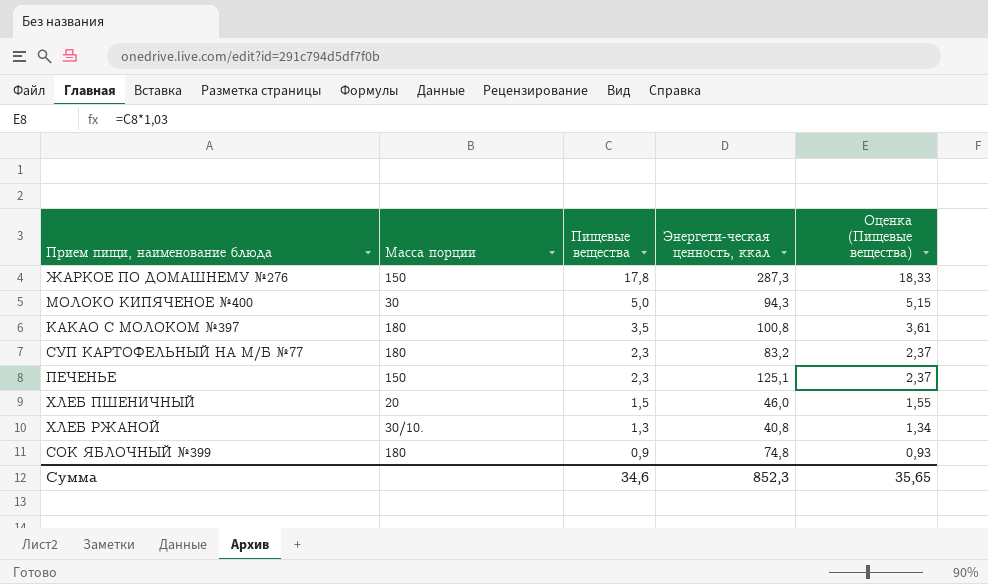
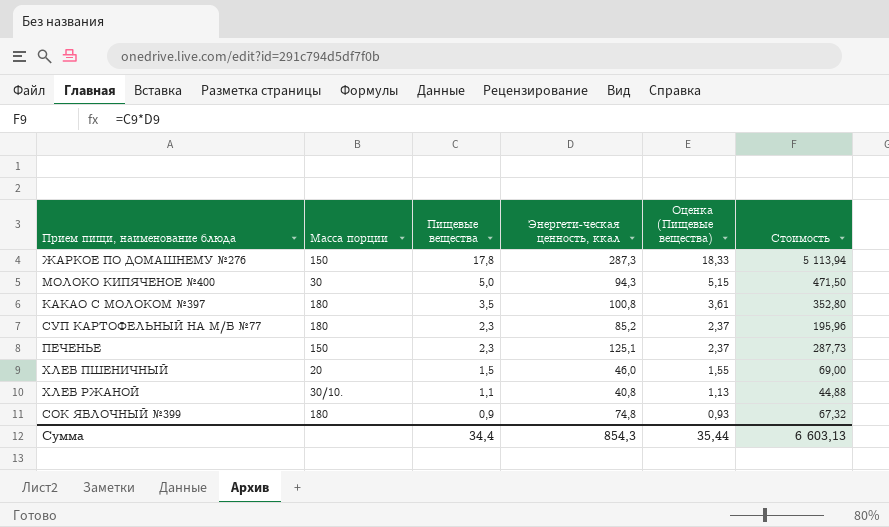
column Стоимость | formula: none -> [Пищевые вещества] * [Энергети-ческая ценность, ккал]
СУП КАРТОФЕЛЬНЫЙ НА М/Б №77 | Энергети-ческая ценность, ккал: 83,2 -> 85,2
ХЛЕБ РЖАНОЙ | Пищевые вещества: 1,3 -> 1,1
ХЛЕБ РЖАНОЙ | Оценка (Пищевые вещества): 1,34 -> 1,13
Сумма | Пищевые вещества: 34,6 -> 34,4
Сумма | Энергети-ческая ценность, ккал: 852,3 -> 854,3
Сумма | Оценка (Пищевые вещества): 35,65 -> 35,44

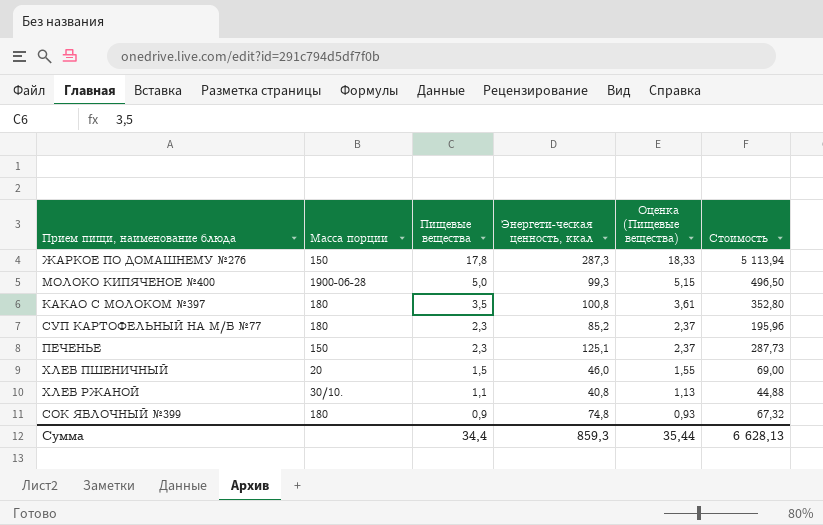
МОЛОКО КИПЯЧЕНОЕ №400 | Масса порции: 30 -> 1900-06-28
МОЛОКО КИПЯЧЕНОЕ №400 | Энергети-ческая ценность, ккал: 94,3 -> 99,3
МОЛОКО КИПЯЧЕНОЕ №400 | Стоимость: 471,50 -> 496,50
Сумма | Энергети-ческая ценность, ккал: 854,3 -> 859,3
Сумма | Стоимость: 6 603,13 -> 6 628,13

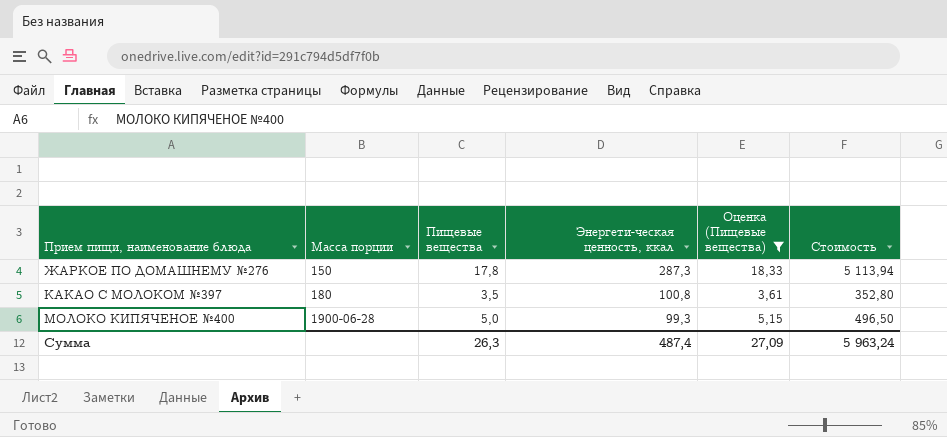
filter: none -> Оценка (Пищевые вещества) >= 3,61
row order: Пищевые вещества descending -> Прием пищи, наименование блюда ascending
Сумма | Пищевые вещества: 34,4 -> 26,3
Сумма | Энергети-ческая ценность, ккал: 859,3 -> 487,4
Сумма | Оценка (Пищевые вещества): 35,44 -> 27,09
Сумма | Стоимость: 6 628,13 -> 5 963,24

